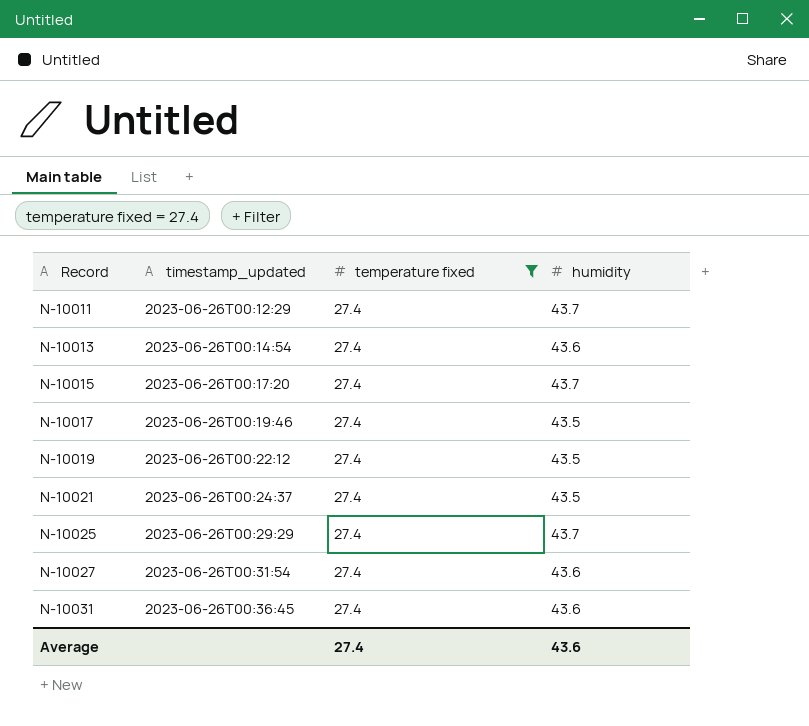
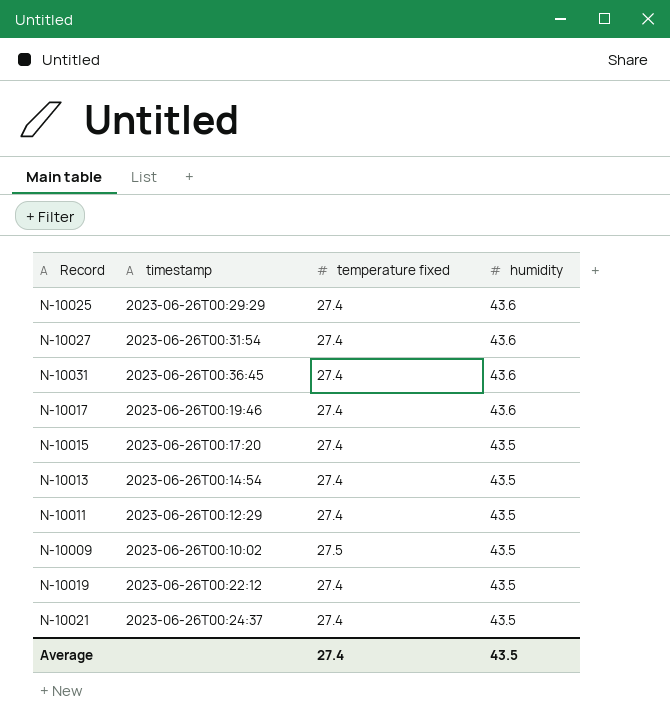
filter: temperature fixed = 27.4 -> none
row order: Record ascending -> humidity descending
column name: timestamp_updated -> timestamp
N-10025 | humidity: 43.7 -> 43.6
N-10017 | humidity: 43.5 -> 43.6
N-10015 | humidity: 43.7 -> 43.5
N-10013 | humidity: 43.6 -> 43.5
N-10011 | humidity: 43.7 -> 43.5
Average | humidity: 43.6 -> 43.5

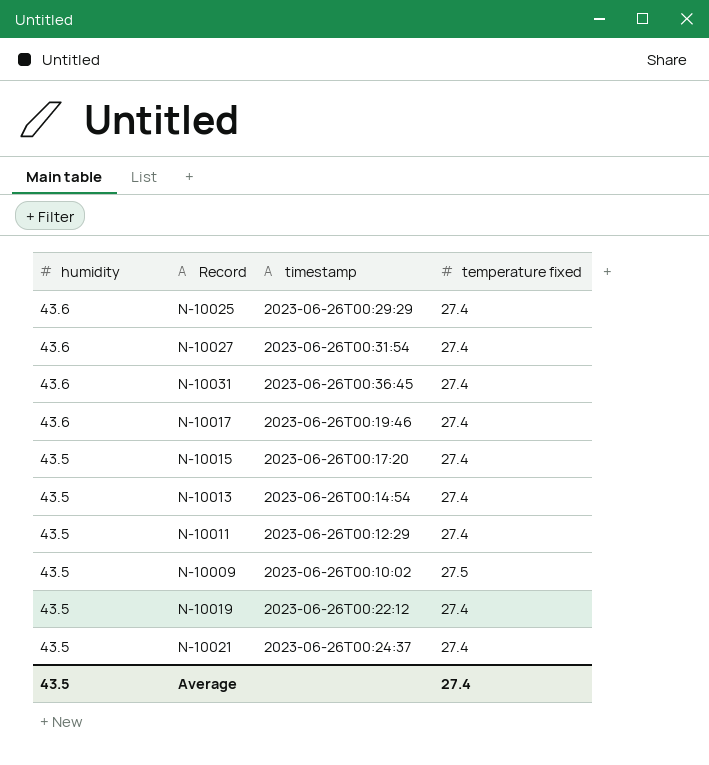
column humidity | position: 4 -> 1

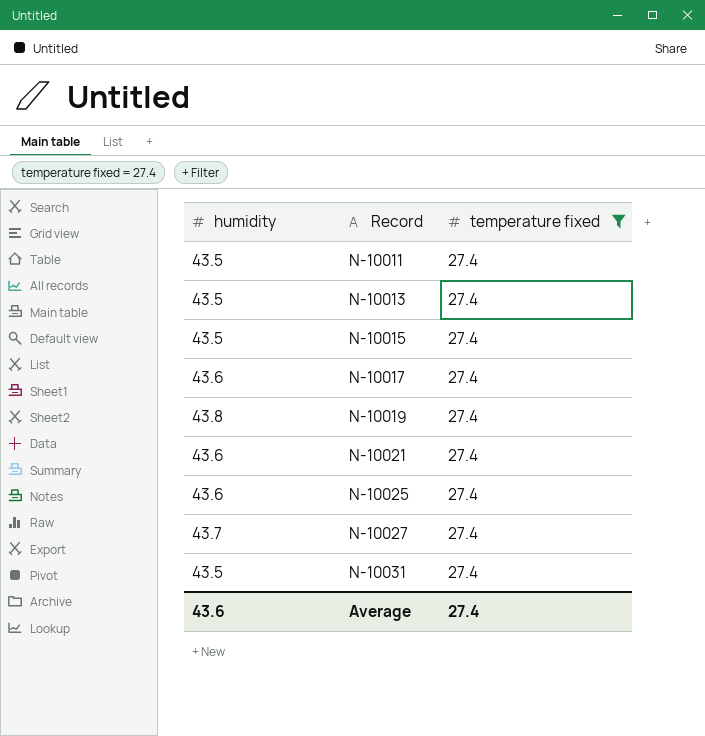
filter: none -> temperature fixed = 27.4
row order: humidity descending -> Record ascending
column timestamp | position: 3 -> none
N-10019 | humidity: 43.5 -> 43.8
N-10021 | humidity: 43.5 -> 43.6
N-10027 | humidity: 43.6 -> 43.7
N-10031 | humidity: 43.6 -> 43.5
Average | humidity: 43.5 -> 43.6

